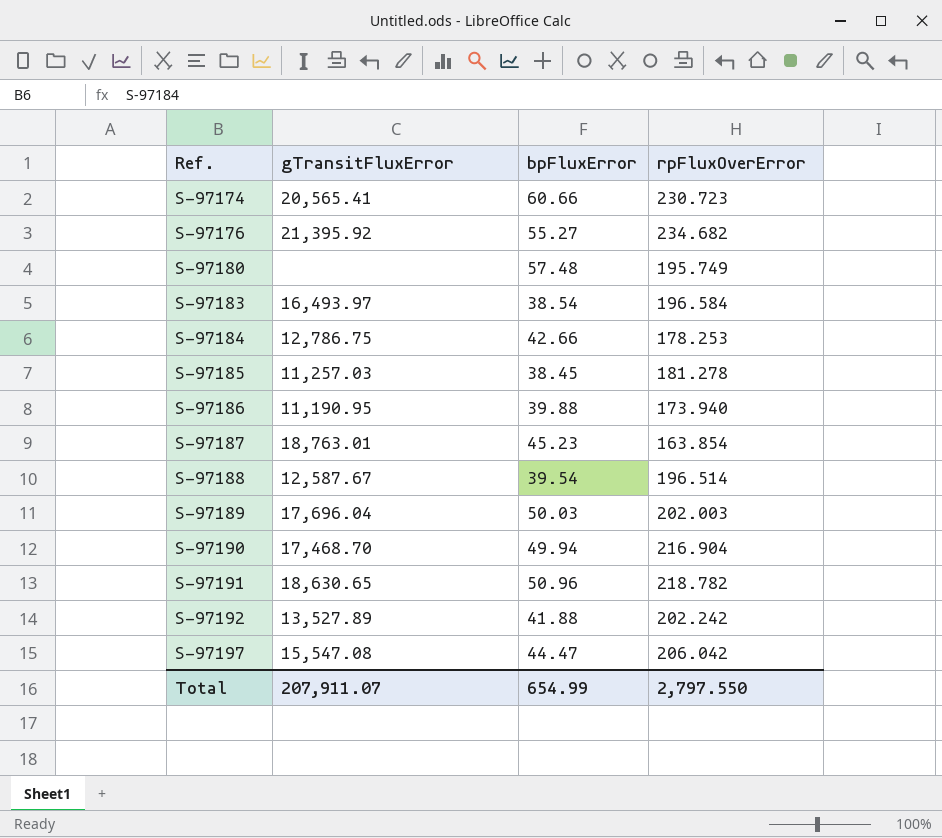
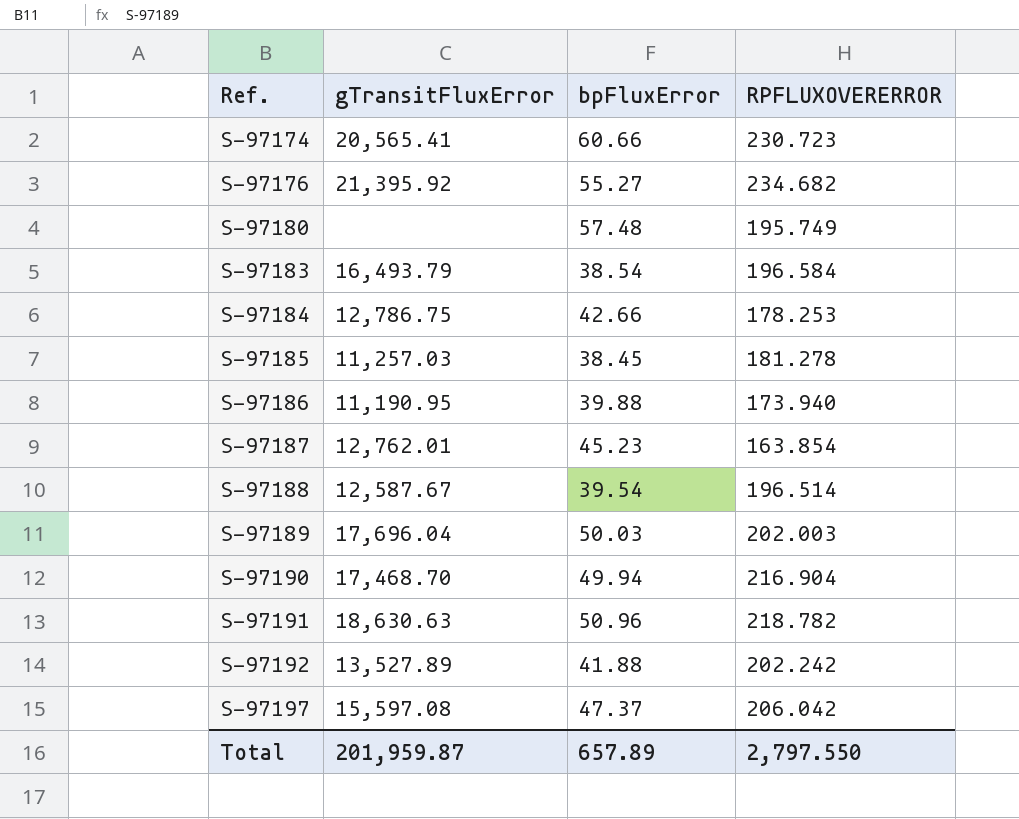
column name: rpFluxOverError -> RPFLUXOVERERROR
S-97183 | gTransitFluxError: 16,493.97 -> 16,493.79
S-97187 | gTransitFluxError: 18,763.01 -> 12,762.01
S-97191 | gTransitFluxError: 18,630.65 -> 18,630.63
S-97197 | gTransitFluxError: 15,547.08 -> 15,597.08
S-97197 | bpFluxError: 44.47 -> 47.37
Total | gTransitFluxError: 207,911.07 -> 201,959.87
Total | bpFluxError: 654.99 -> 657.89

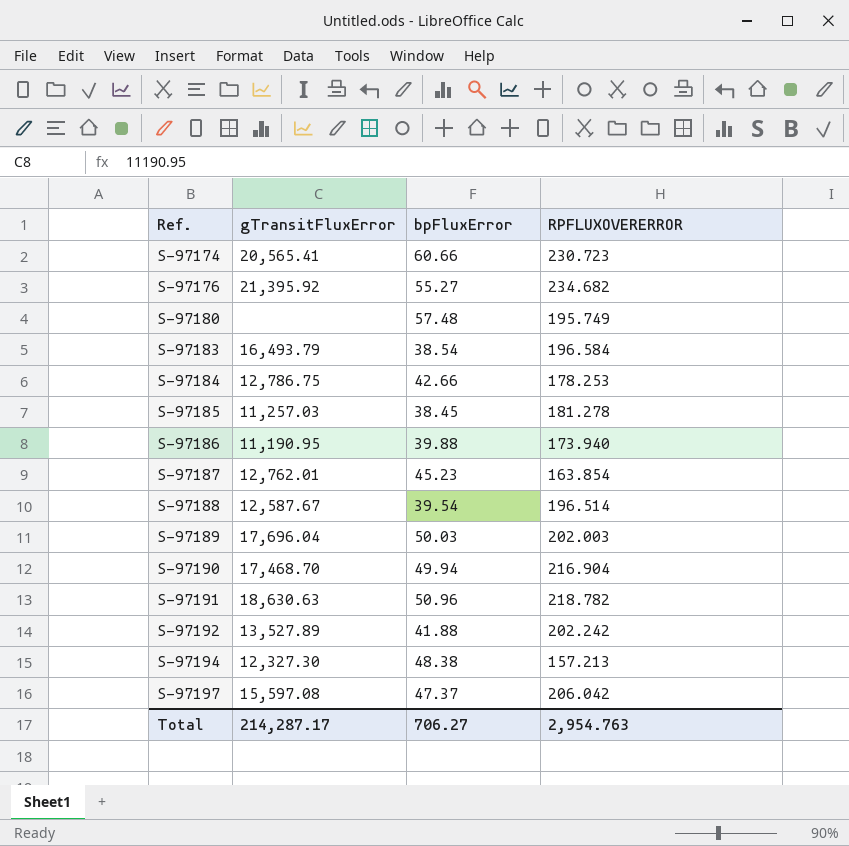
row S-97194: none -> 12,327.30 | 48.38 | 157.213
Total | gTransitFluxError: 201,959.87 -> 214,287.17
Total | bpFluxError: 657.89 -> 706.27
Total | RPFLUXOVERERROR: 2,797.550 -> 2,954.763

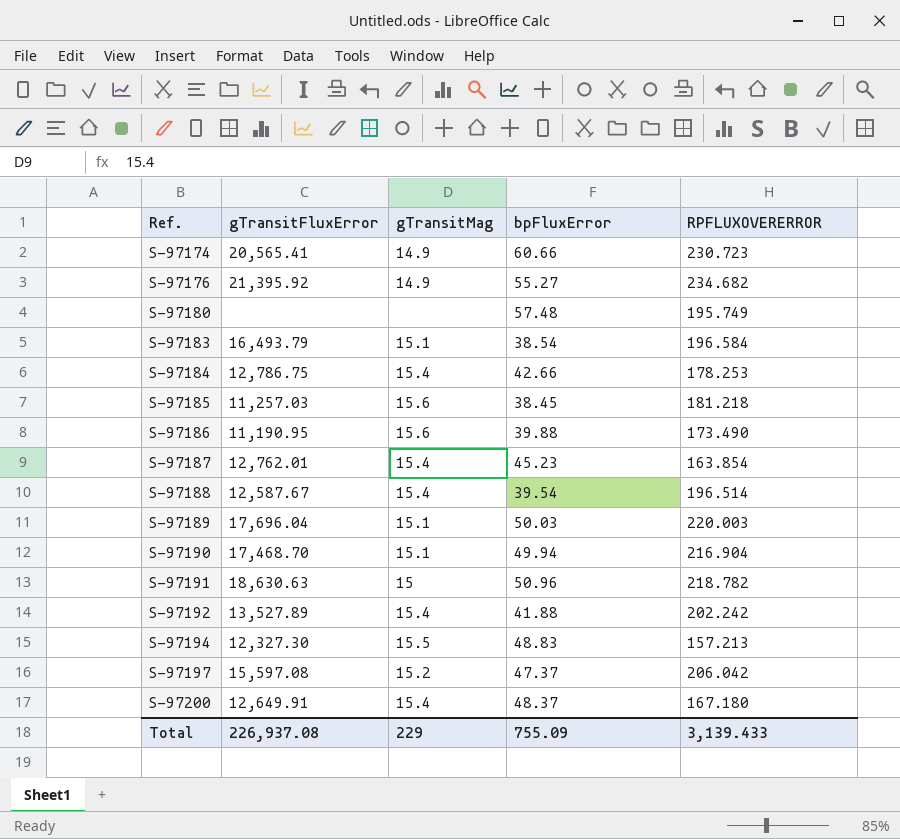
column gTransitMag | position: none -> 3
S-97185 | RPFLUXOVERERROR: 181.278 -> 181.218
S-97186 | RPFLUXOVERERROR: 173.940 -> 173.490
S-97189 | RPFLUXOVERERROR: 202.003 -> 220.003
S-97194 | bpFluxError: 48.38 -> 48.83
row S-97200: none -> 12,649.91 | 15.4 | 48.37 | 167.180
Total | gTransitFluxError: 214,287.17 -> 226,937.08
Total | bpFluxError: 706.27 -> 755.09
Total | RPFLUXOVERERROR: 2,954.763 -> 3,139.433

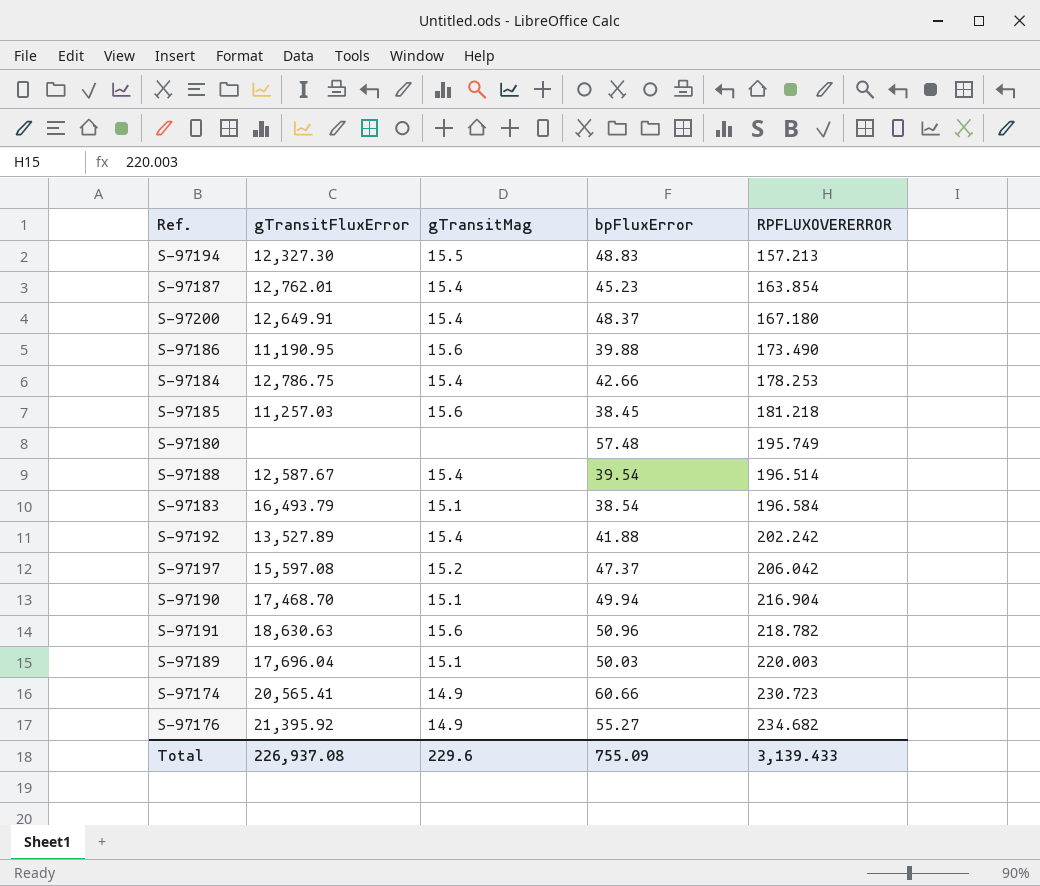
row order: Ref. ascending -> RPFLUXOVERERROR ascending
S-97191 | gTransitMag: 15 -> 15.6
Total | gTransitMag: 229 -> 229.6

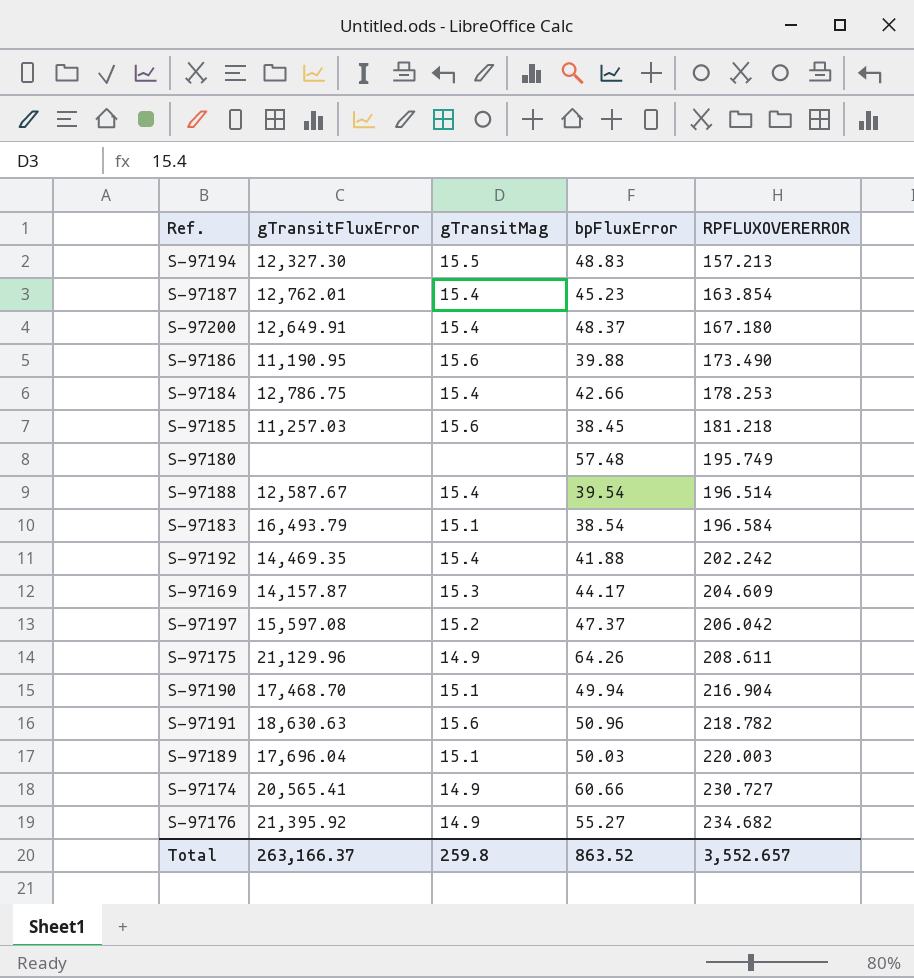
S-97192 | gTransitFluxError: 13,527.89 -> 14,469.35
row S-97169: none -> 14,157.87 | 15.3 | 44.17 | 204.609
row S-97175: none -> 21,129.96 | 14.9 | 64.26 | 208.611
S-97174 | RPFLUXOVERERROR: 230.723 -> 230.727
Total | gTransitFluxError: 226,937.08 -> 263,166.37
Total | gTransitMag: 229.6 -> 259.8
Total | bpFluxError: 755.09 -> 863.52
Total | RPFLUXOVERERROR: 3,139.433 -> 3,552.657

